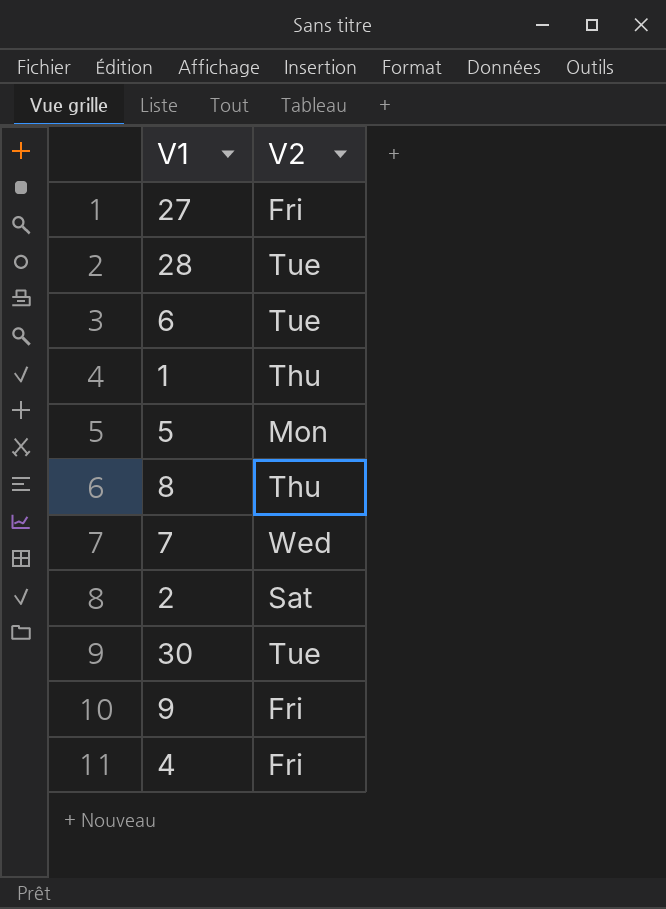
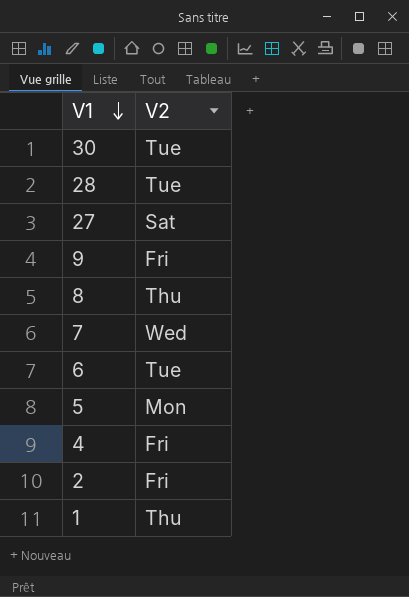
row order: none -> V1 descending
27 | V2: Fri -> Sat
2 | V2: Sat -> Fri

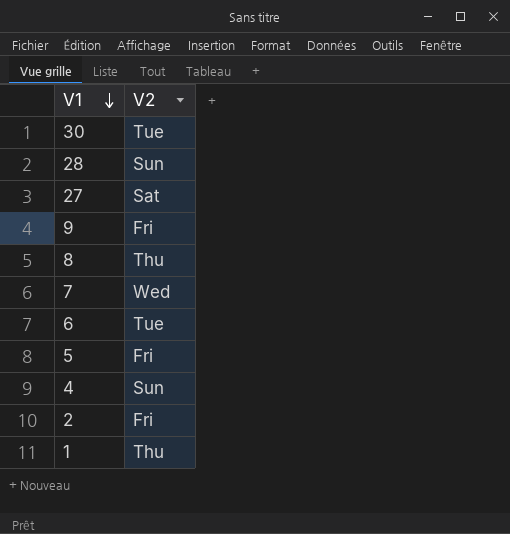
28 | V2: Tue -> Sun
5 | V2: Mon -> Fri
4 | V2: Fri -> Sun

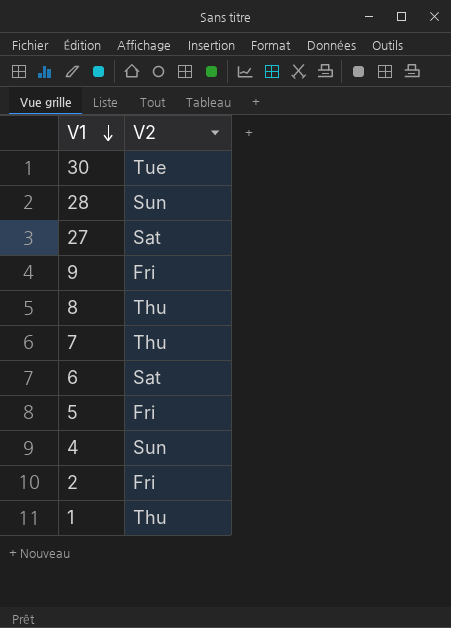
7 | V2: Wed -> Thu
6 | V2: Tue -> Sat

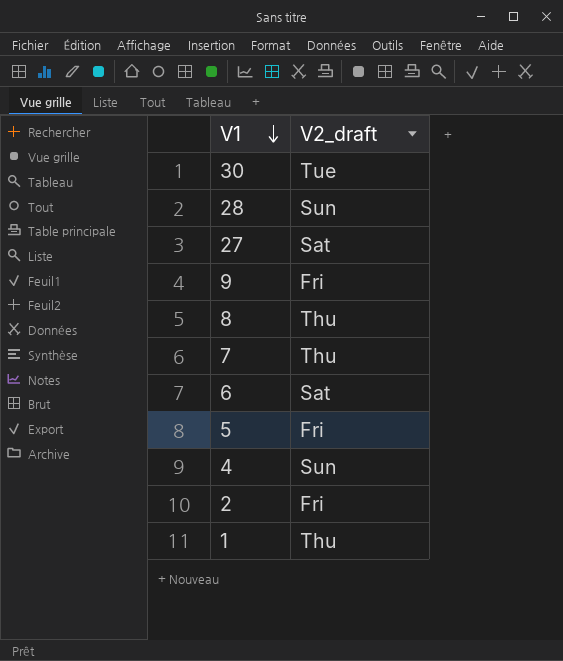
column name: V2 -> V2_draft

